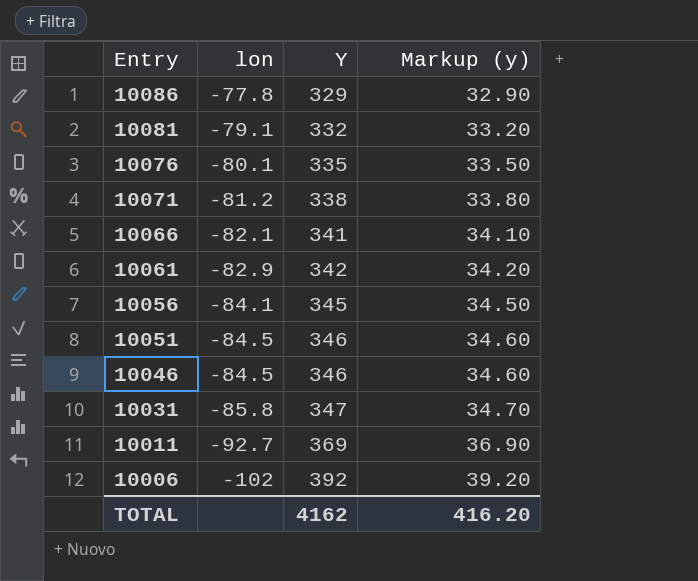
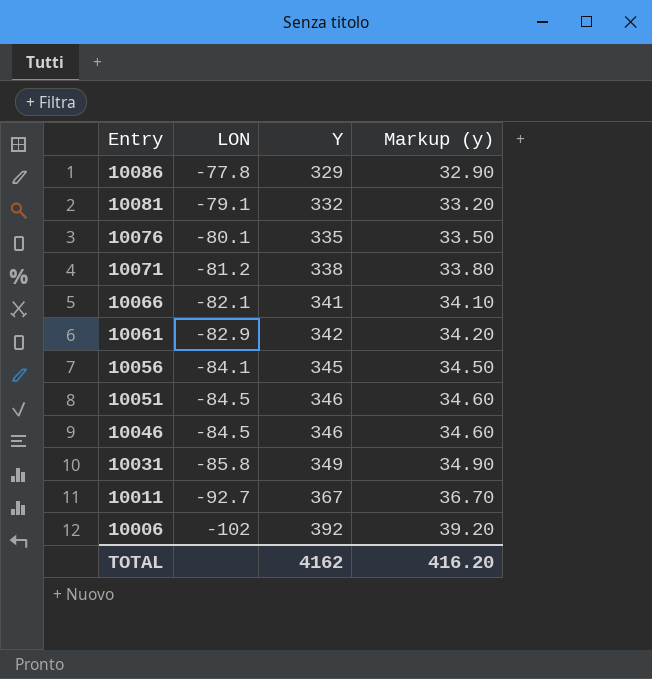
column name: lon -> LON
10031 | Y: 347 -> 349
10031 | Markup (y): 34.70 -> 34.90
10011 | Y: 369 -> 367
10011 | Markup (y): 36.90 -> 36.70

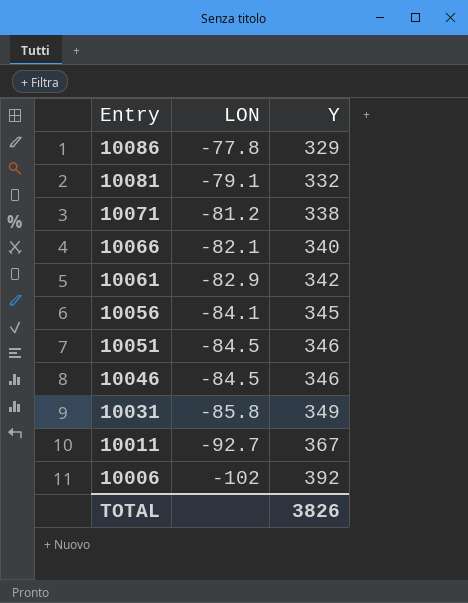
column Markup (y) | formula: [Y] * 0.1 -> none
row 10076: -80.1 | 335 | 33.50 -> none
10066 | Y: 341 -> 340
TOTAL | Y: 4162 -> 3826

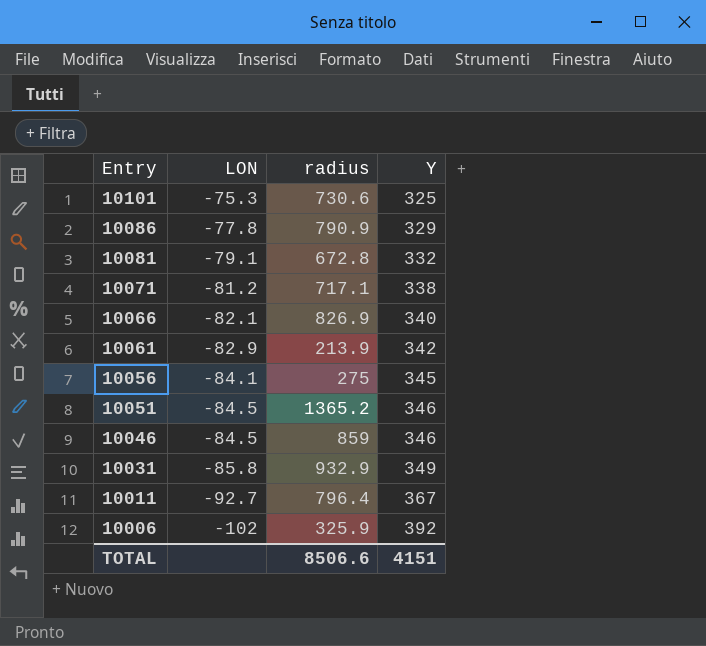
column radius | position: none -> 3
row 10101: none -> -75.3 | 730.6 | 325
TOTAL | Y: 3826 -> 4151

